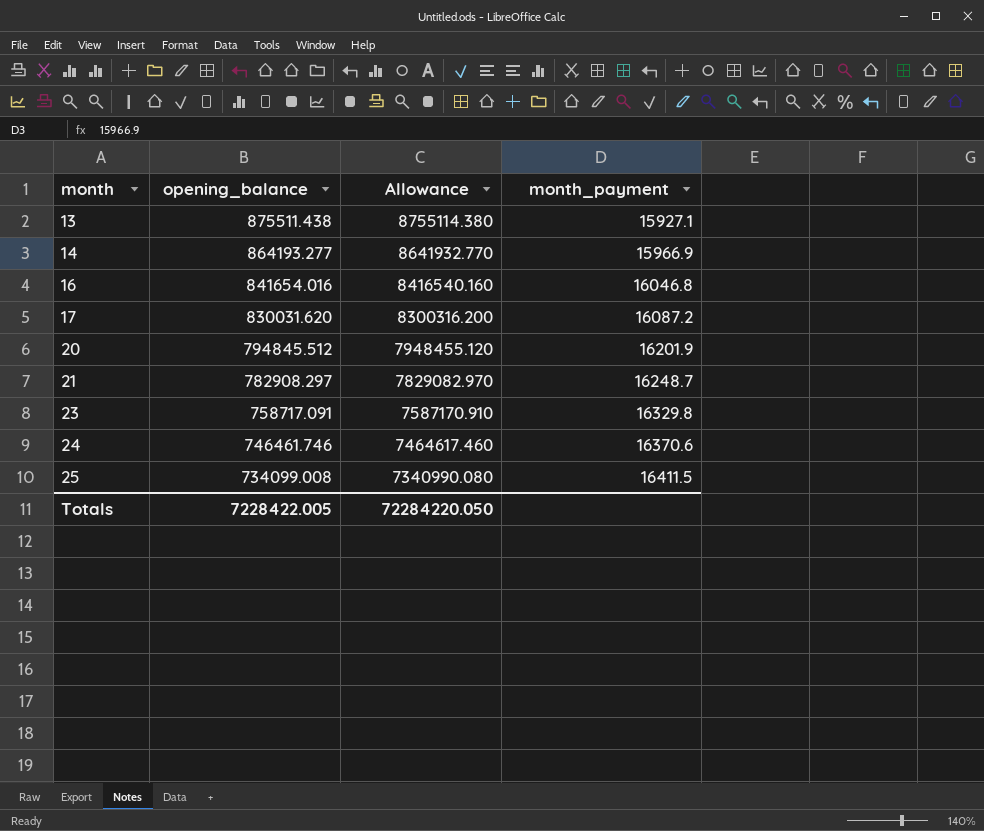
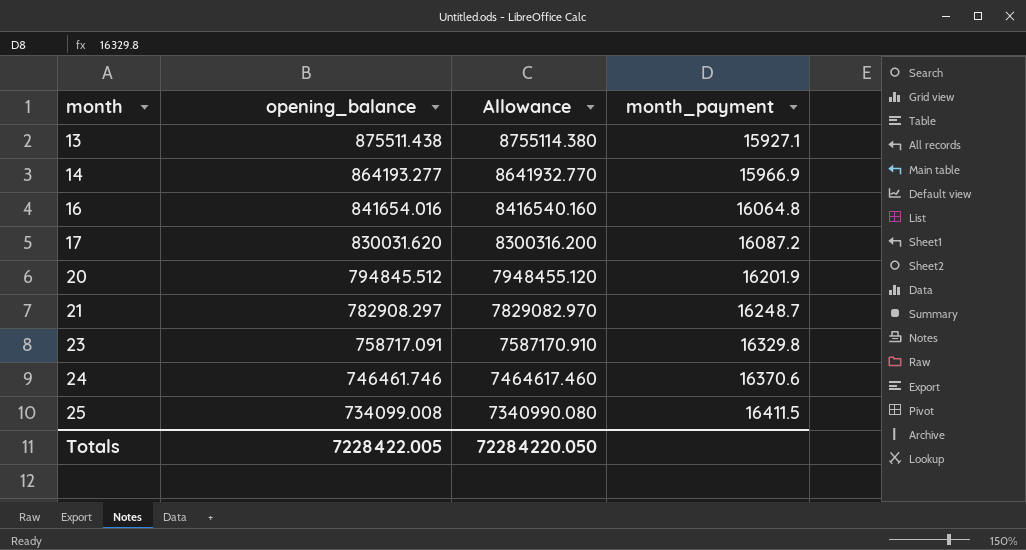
16 | month_payment: 16046.8 -> 16064.8

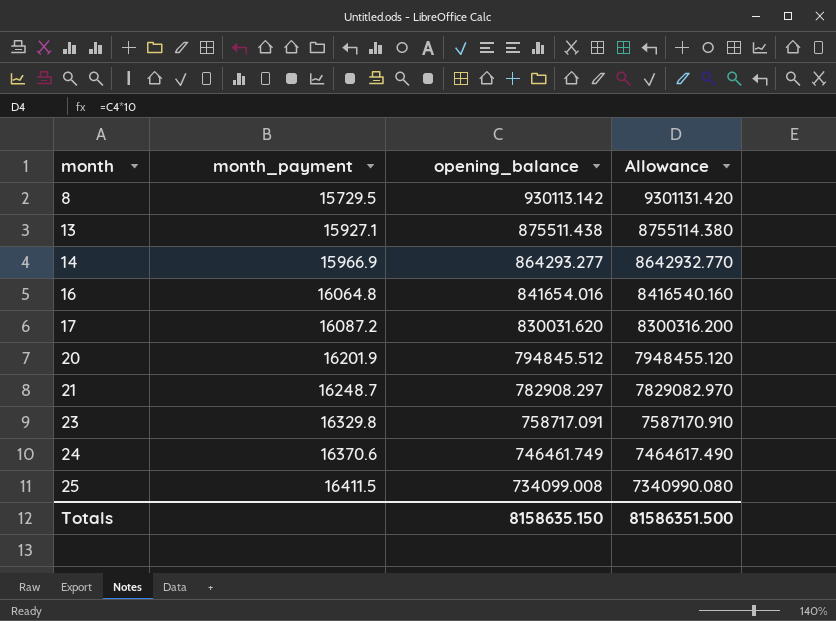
column month_payment | position: 4 -> 2
row 8: none -> 15729.5 | 930113.142 | 9301131.420
14 | opening_balance: 864193.277 -> 864293.277
14 | Allowance: 8641932.770 -> 8642932.770
24 | opening_balance: 746461.746 -> 746461.749
24 | Allowance: 7464617.460 -> 7464617.490
Totals | opening_balance: 7228422.005 -> 8158635.150
Totals | Allowance: 72284220.050 -> 81586351.500

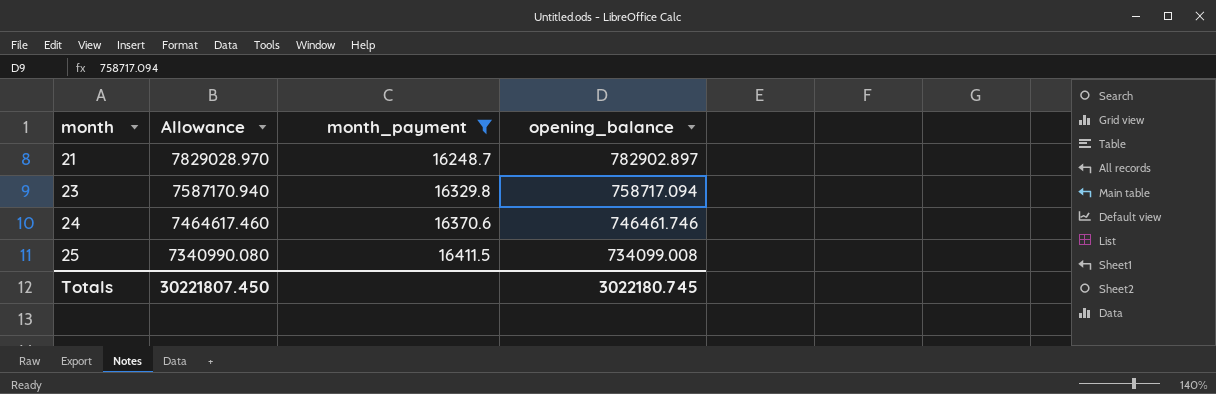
filter: none -> month_payment >= 16248.7
column Allowance | position: 4 -> 2
21 | Allowance: 7829082.970 -> 7829028.970
21 | opening_balance: 782908.297 -> 782902.897
23 | Allowance: 7587170.910 -> 7587170.940
23 | opening_balance: 758717.091 -> 758717.094
24 | Allowance: 7464617.490 -> 7464617.460
24 | opening_balance: 746461.749 -> 746461.746
Totals | Allowance: 81586351.500 -> 30221807.450
Totals | opening_balance: 8158635.150 -> 3022180.745

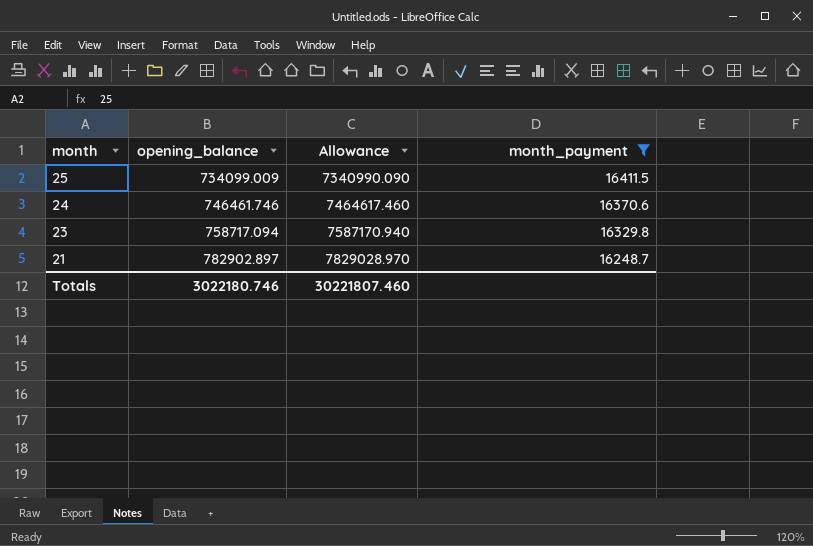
row order: month ascending -> month descending
column opening_balance | position: 4 -> 2
25 | opening_balance: 734099.008 -> 734099.009
25 | Allowance: 7340990.080 -> 7340990.090
Totals | opening_balance: 3022180.745 -> 3022180.746
Totals | Allowance: 30221807.450 -> 30221807.460

